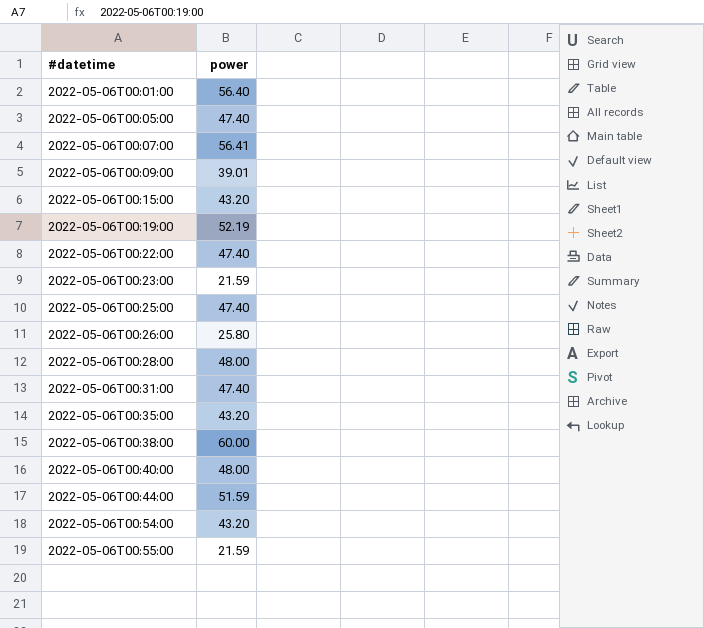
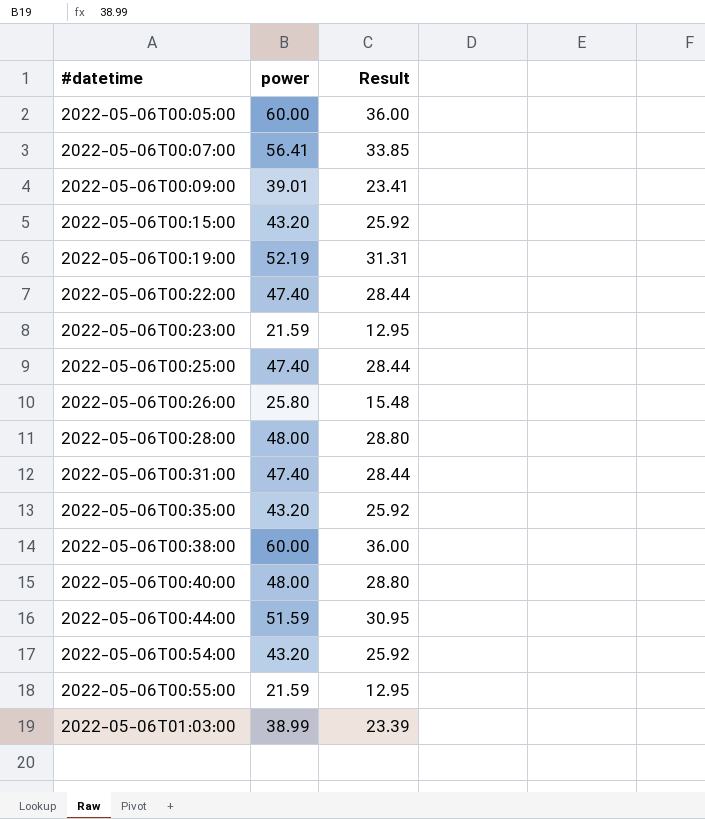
column Result | formula: none -> [power] * 0.6
row 2022-05-06T00:01:00: 56.40 -> none
2022-05-06T00:05:00 | power: 47.40 -> 60.00
row 2022-05-06T01:03:00: none -> 38.99 | 23.39

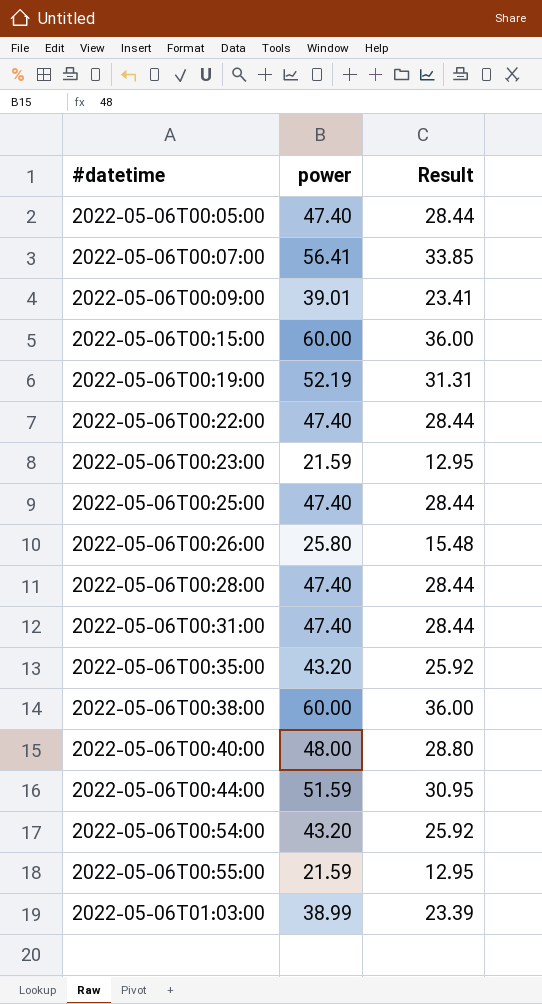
2022-05-06T00:05:00 | power: 60.00 -> 47.40
2022-05-06T00:05:00 | Result: 36.00 -> 28.44
2022-05-06T00:15:00 | power: 43.20 -> 60.00
2022-05-06T00:15:00 | Result: 25.92 -> 36.00
2022-05-06T00:28:00 | power: 48.00 -> 47.40
2022-05-06T00:28:00 | Result: 28.80 -> 28.44

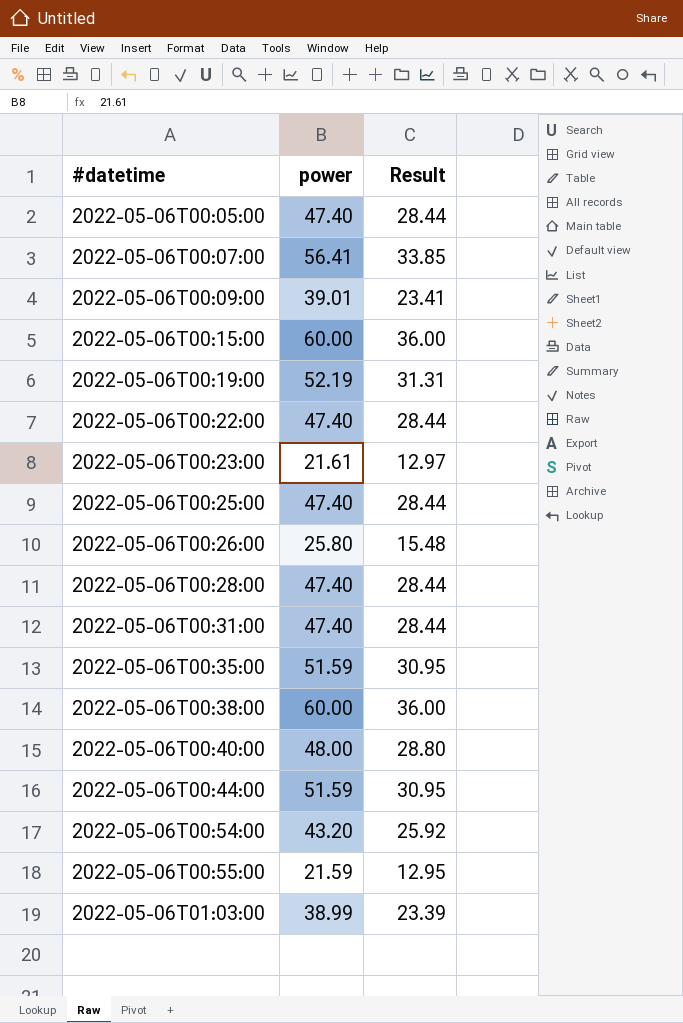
2022-05-06T00:23:00 | power: 21.59 -> 21.61
2022-05-06T00:23:00 | Result: 12.95 -> 12.97
2022-05-06T00:35:00 | power: 43.20 -> 51.59
2022-05-06T00:35:00 | Result: 25.92 -> 30.95

